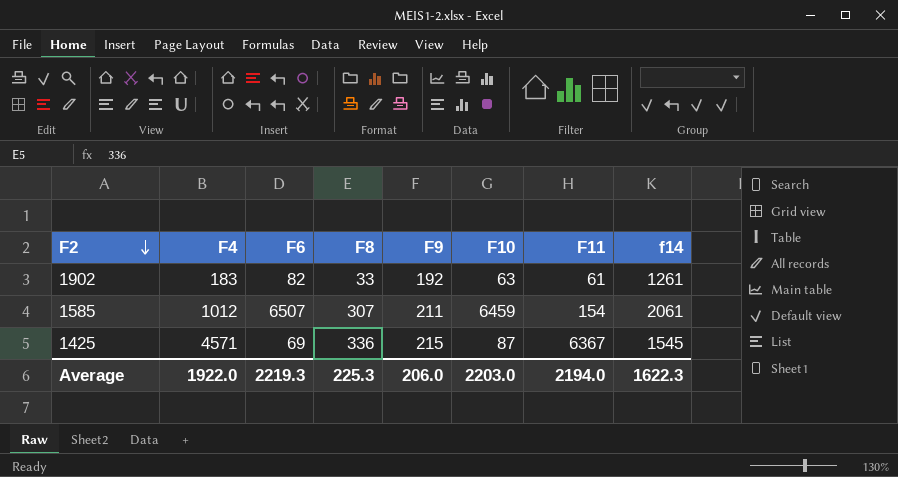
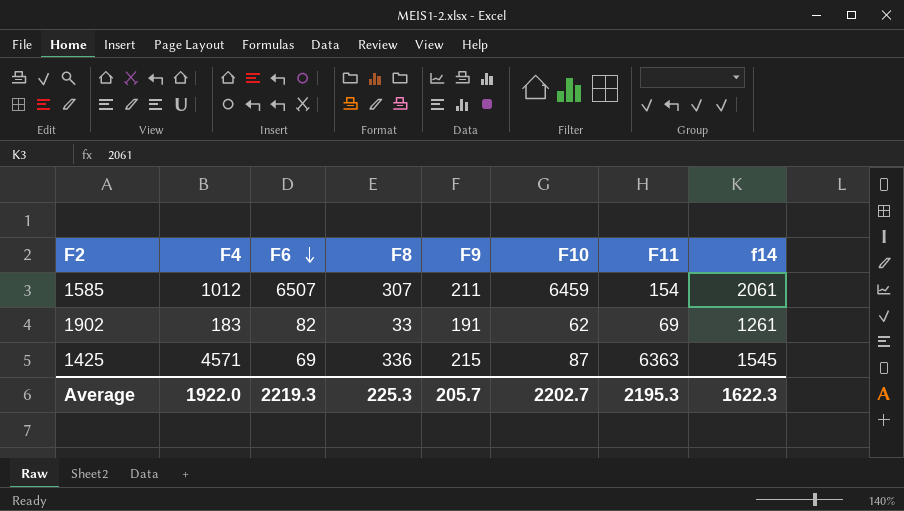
row order: F2 descending -> F6 descending
1902 | F9: 192 -> 191
1902 | F10: 63 -> 62
1902 | F11: 61 -> 69
1425 | F11: 6367 -> 6363
Average | F9: 206.0 -> 205.7
Average | F10: 2203.0 -> 2202.7
Average | F11: 2194.0 -> 2195.3

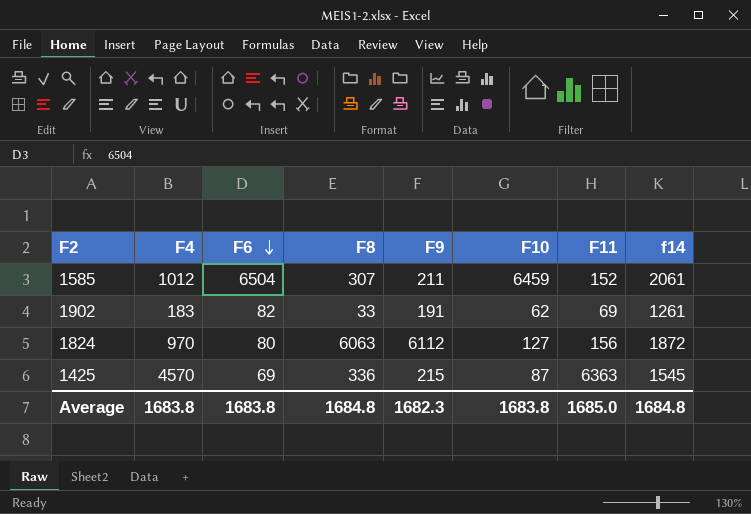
1585 | F6: 6507 -> 6504
1585 | F11: 154 -> 152
row 1824: none -> 970 | 80 | 6063 | 6112 | 127 | 156 | 1872
1425 | F4: 4571 -> 4570
Average | F4: 1922.0 -> 1683.8
Average | F6: 2219.3 -> 1683.8
Average | F8: 225.3 -> 1684.8
Average | F9: 205.7 -> 1682.3
Average | F10: 2202.7 -> 1683.8
Average | F11: 2195.3 -> 1685.0
Average | f14: 1622.3 -> 1684.8

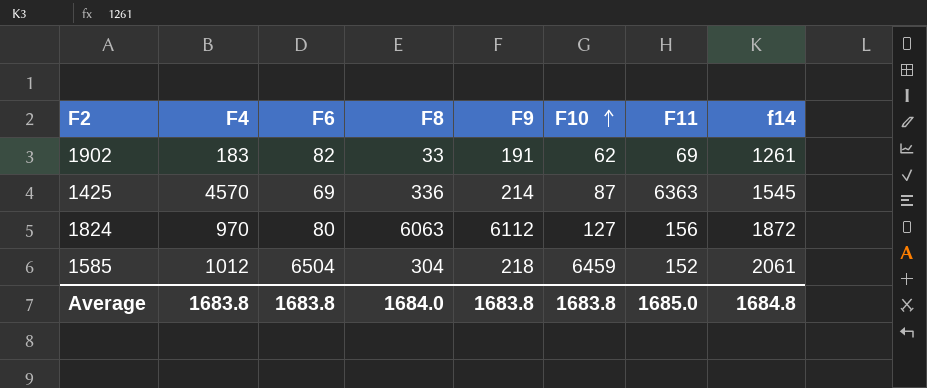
row order: F6 descending -> F10 ascending
1425 | F9: 215 -> 214
1585 | F8: 307 -> 304
1585 | F9: 211 -> 218
Average | F8: 1684.8 -> 1684.0
Average | F9: 1682.3 -> 1683.8

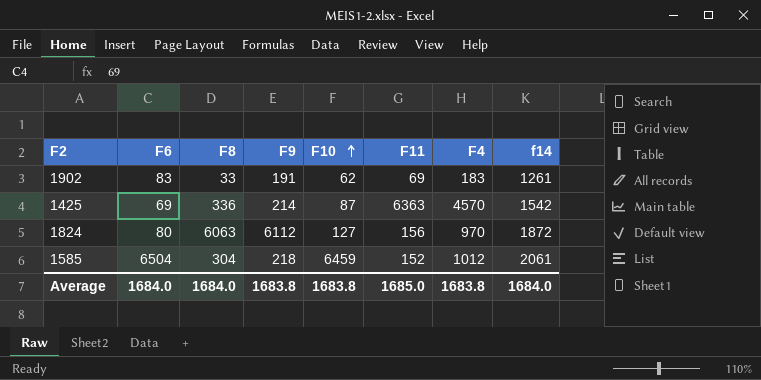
column F4 | position: 2 -> 7
1902 | F6: 82 -> 83
1425 | f14: 1545 -> 1542
Average | F6: 1683.8 -> 1684.0
Average | f14: 1684.8 -> 1684.0

